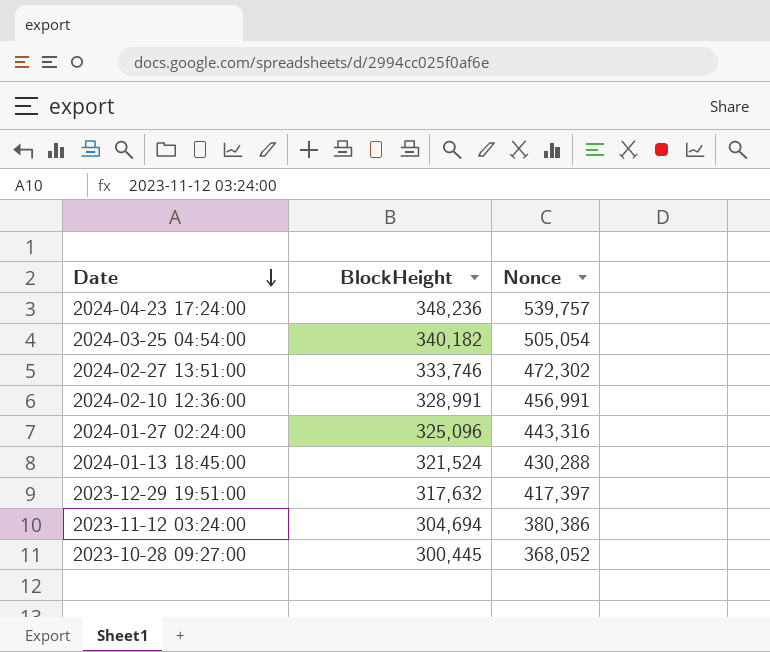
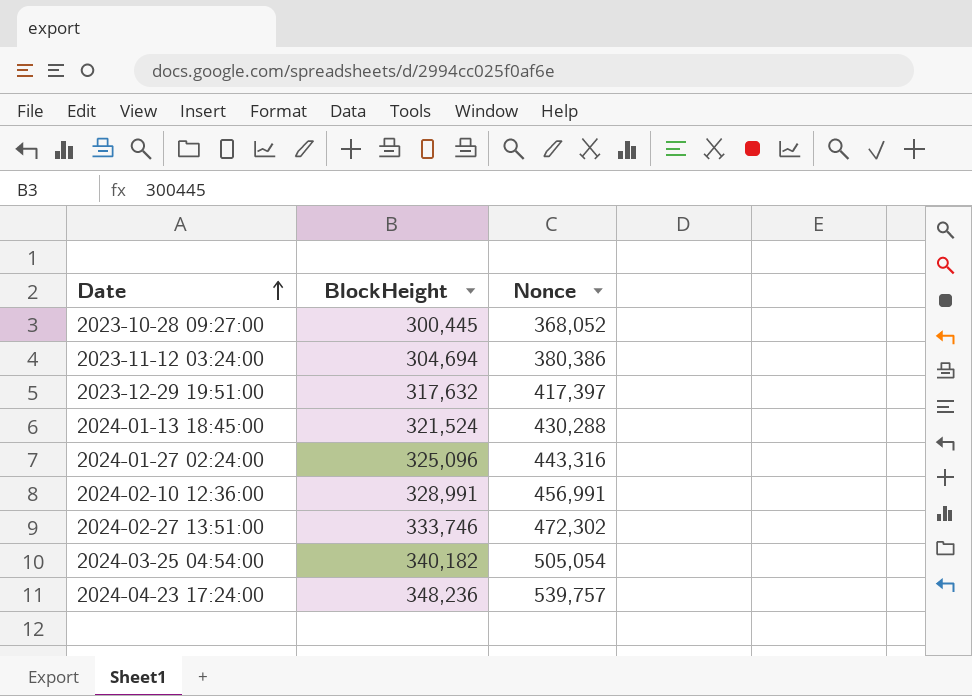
row order: Date descending -> Date ascending

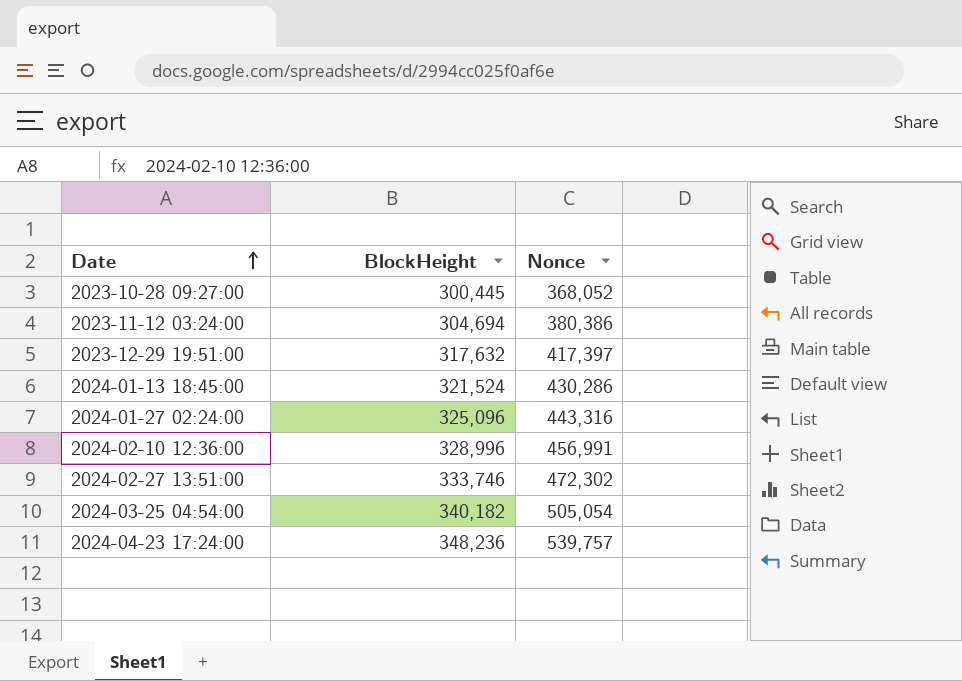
2024-01-13 18:45:00 | Nonce: 430,288 -> 430,286
2024-02-10 12:36:00 | BlockHeight: 328,991 -> 328,996

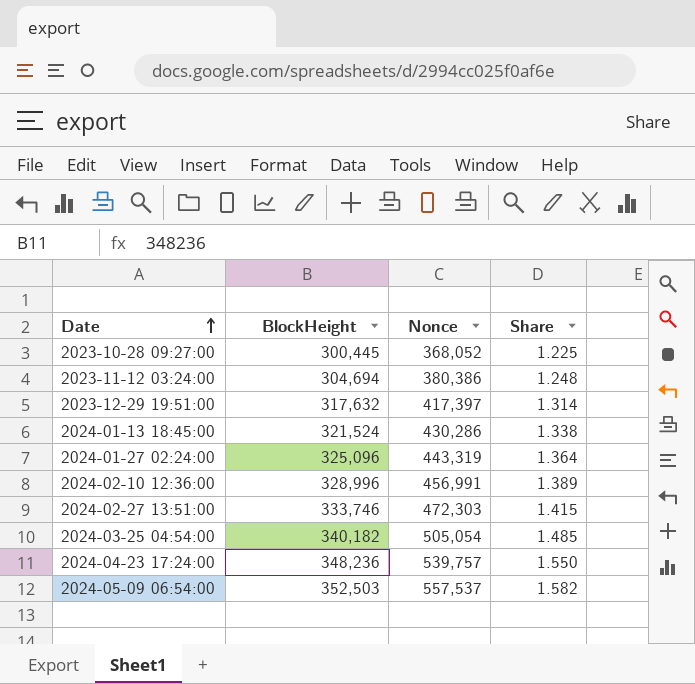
column Share | formula: none -> [Nonce] / [BlockHeight]
2024-01-27 02:24:00 | Nonce: 443,316 -> 443,319
2024-02-27 13:51:00 | Nonce: 472,302 -> 472,303
row 2024-05-09 06:54:00: none -> 352,503 | 557,537 | 1.582

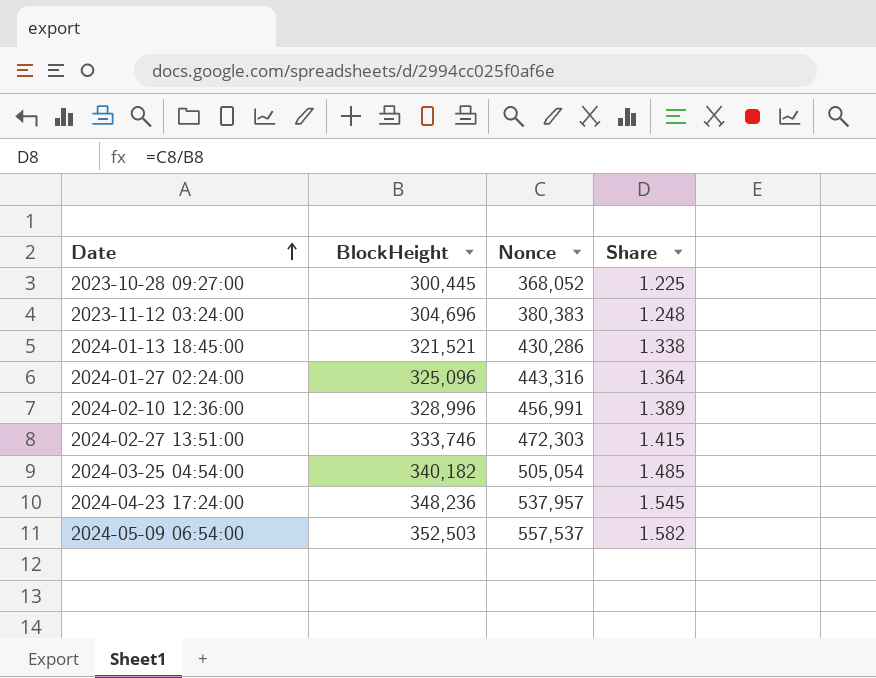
row 2023-12-29 19:51:00: 317,632 | 417,397 | 1.314 -> none
2023-11-12 03:24:00 | BlockHeight: 304,694 -> 304,696
2023-11-12 03:24:00 | Nonce: 380,386 -> 380,383
2024-01-13 18:45:00 | BlockHeight: 321,524 -> 321,521
2024-01-27 02:24:00 | Nonce: 443,319 -> 443,316
2024-04-23 17:24:00 | Nonce: 539,757 -> 537,957
2024-04-23 17:24:00 | Share: 1.550 -> 1.545

